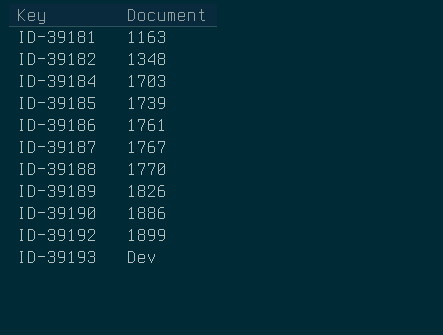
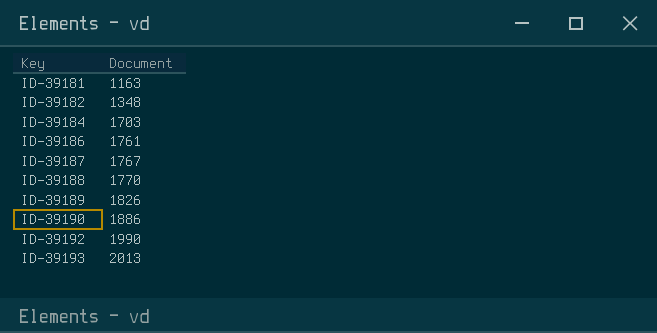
row ID-39185: 1739 -> none
ID-39192 | Document: 1899 -> 1990
ID-39193 | Document: Dev -> 2013

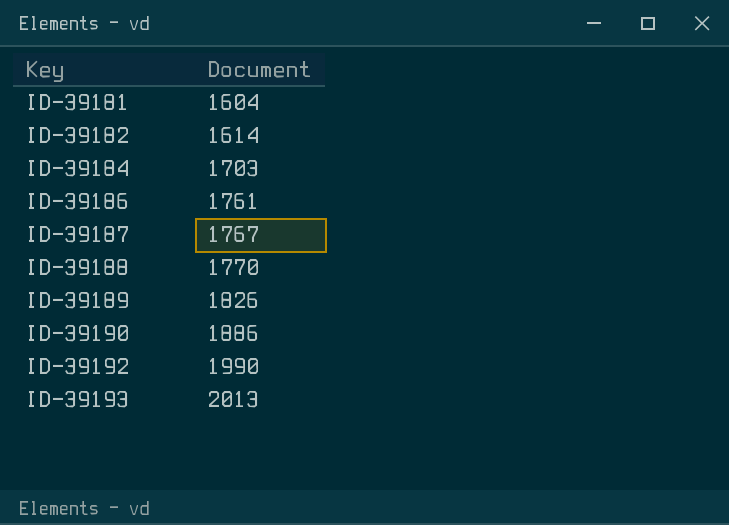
ID-39181 | Document: 1163 -> 1604
ID-39182 | Document: 1348 -> 1614

